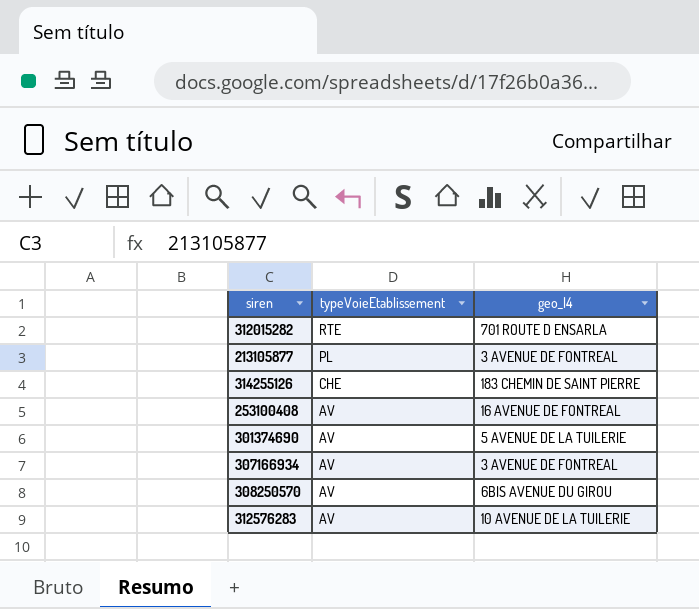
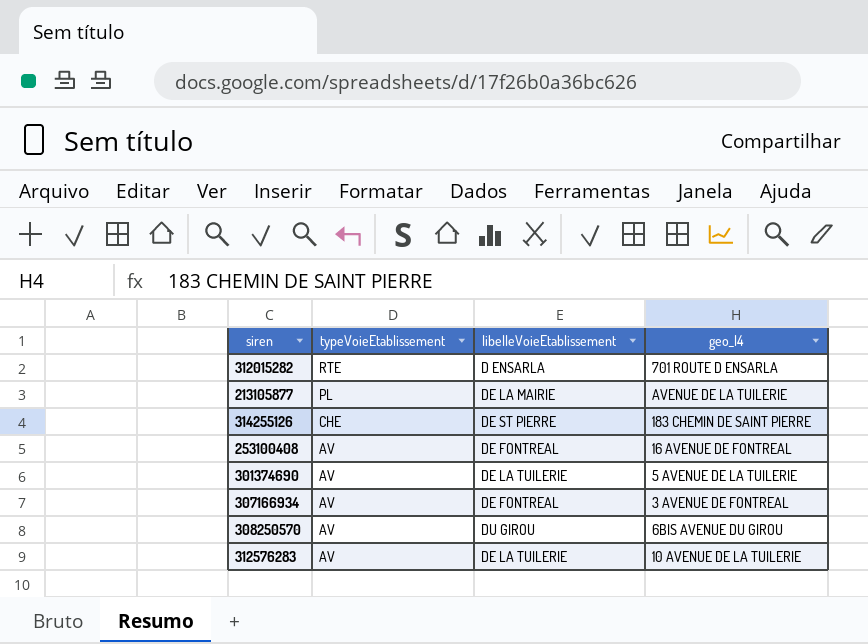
column libelleVoieEtablissement | position: none -> 3
213105877 | geo_l4: 3 AVENUE DE FONTREAL -> AVENUE DE LA TUILERIE

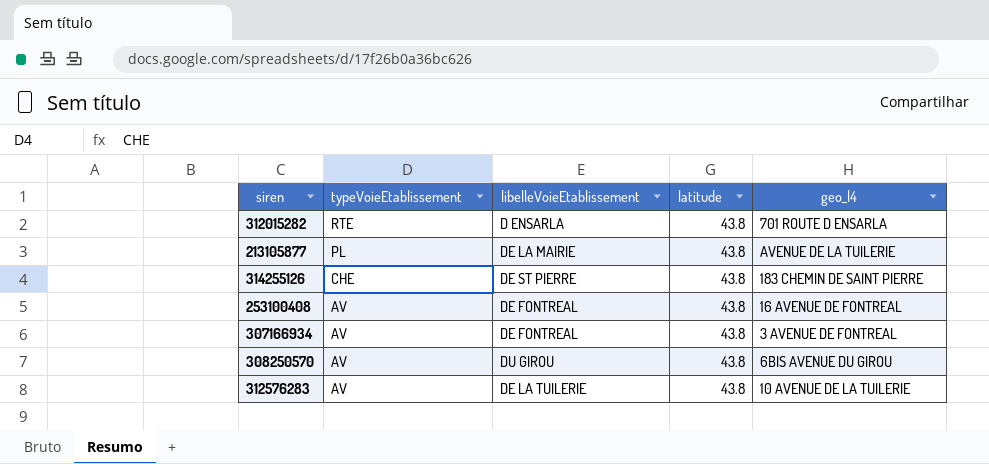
column latitude | position: none -> 4
row 301374690: AV | DE LA TUILERIE | 5 AVENUE DE LA TUILERIE -> none

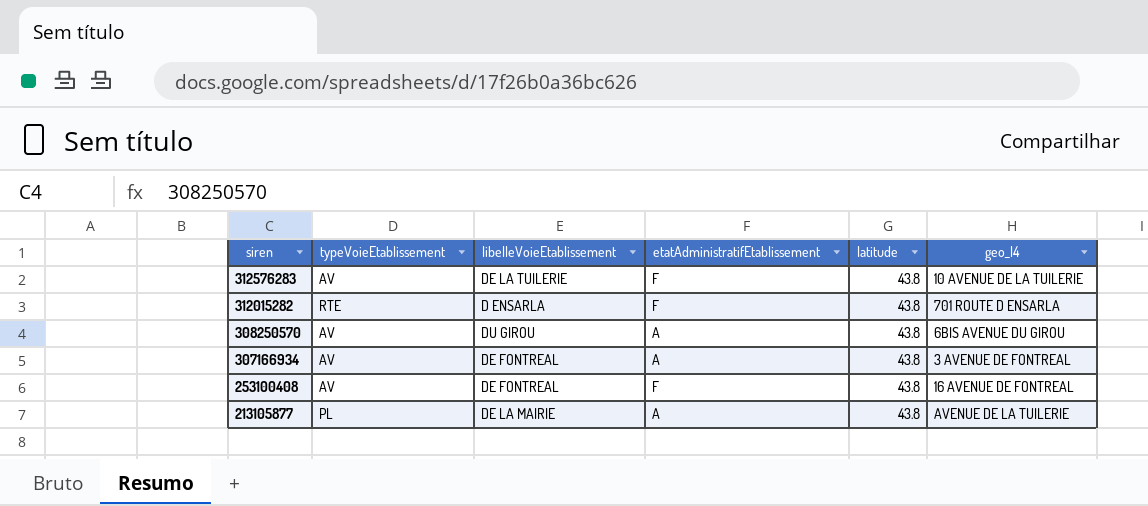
row order: typeVoieEtablissement descending -> siren descending
column etatAdministratifEtablissement | position: none -> 4
row 314255126: CHE | DE ST PIERRE | 43.8 | 183 CHEMIN DE SAINT PIERRE -> none

